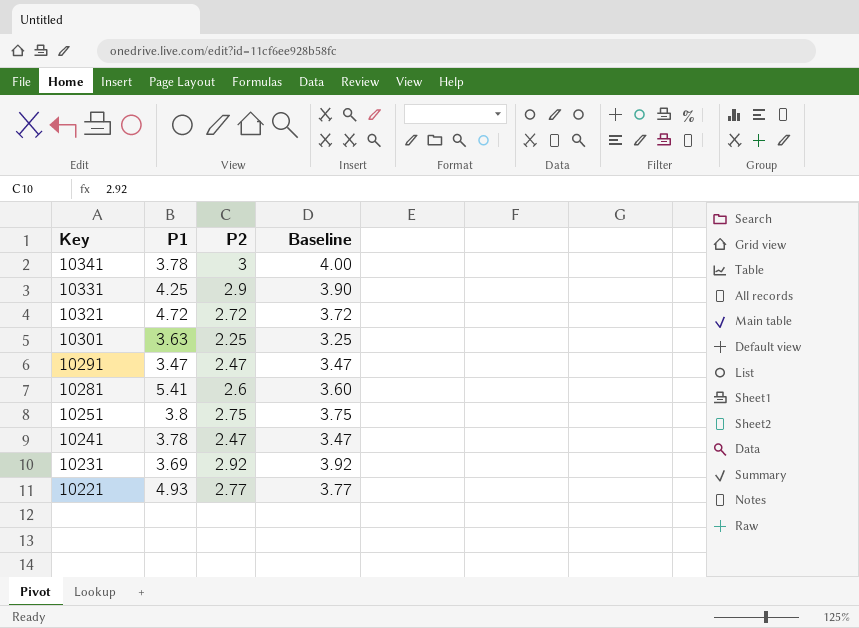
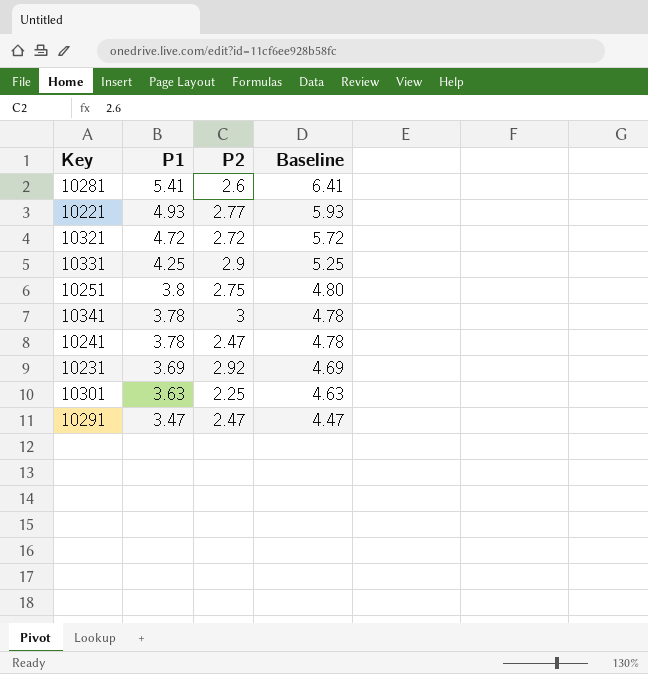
row order: Key descending -> P1 descending
column Baseline | formula: [P2] + 1 -> [P1] + 1

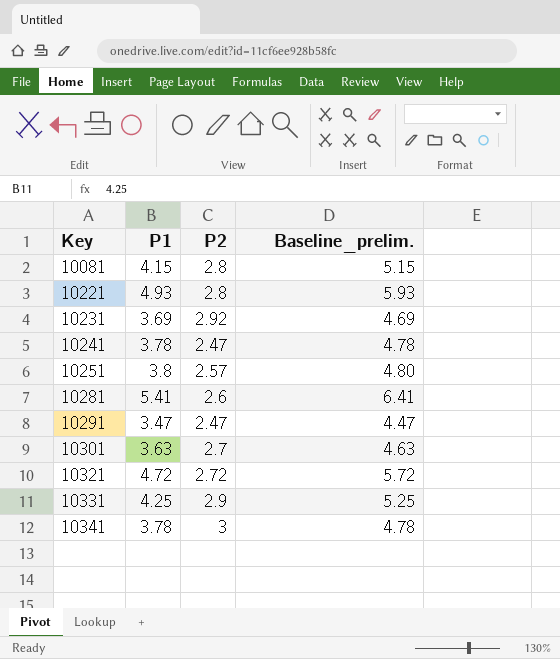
row order: P1 descending -> Key ascending
column name: Baseline -> Baseline_prelim.
row 10081: none -> 4.15 | 2.8 | 5.15
10221 | P2: 2.77 -> 2.8
10251 | P2: 2.75 -> 2.57
10301 | P2: 2.25 -> 2.7

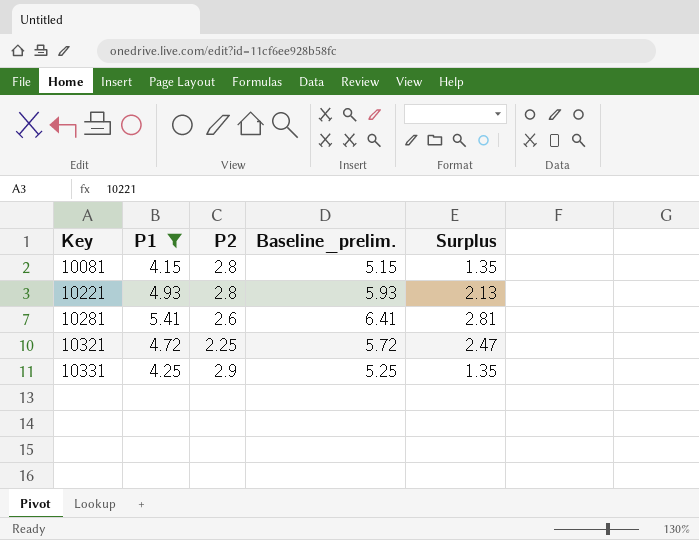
filter: none -> P1 >= 4.15
column Surplus | formula: none -> [P1] - [P2]
10321 | P2: 2.72 -> 2.25

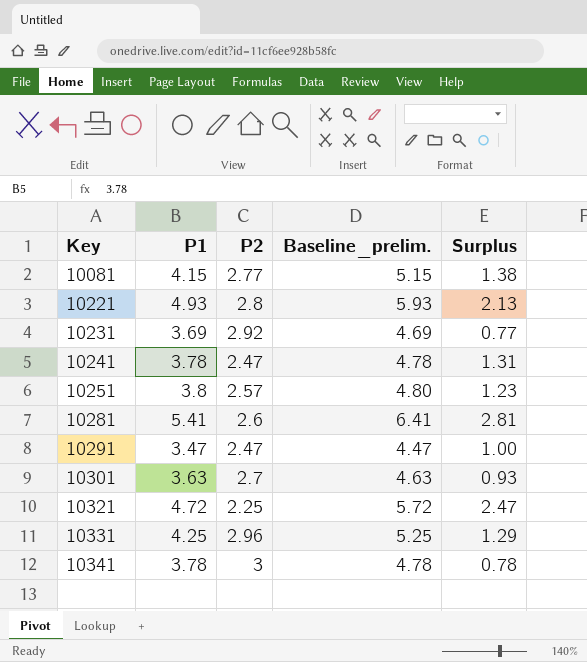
filter: P1 >= 4.15 -> none
10081 | P2: 2.8 -> 2.77
10081 | Surplus: 1.35 -> 1.38
10331 | P2: 2.9 -> 2.96
10331 | Surplus: 1.35 -> 1.29

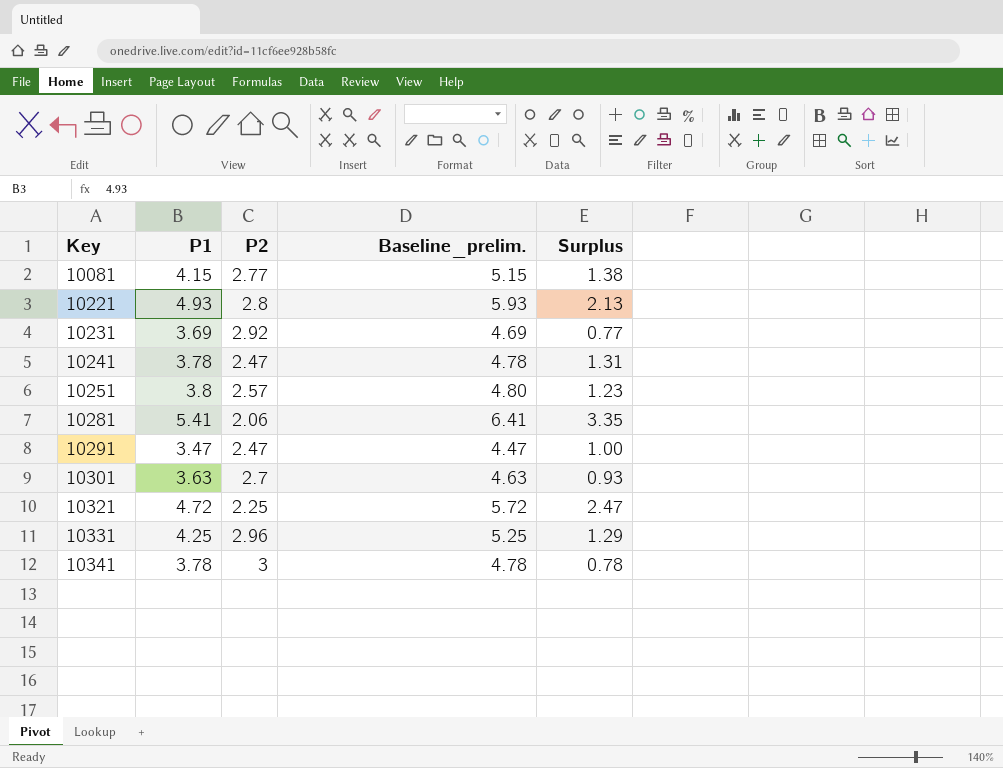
10281 | P2: 2.6 -> 2.06
10281 | Surplus: 2.81 -> 3.35

